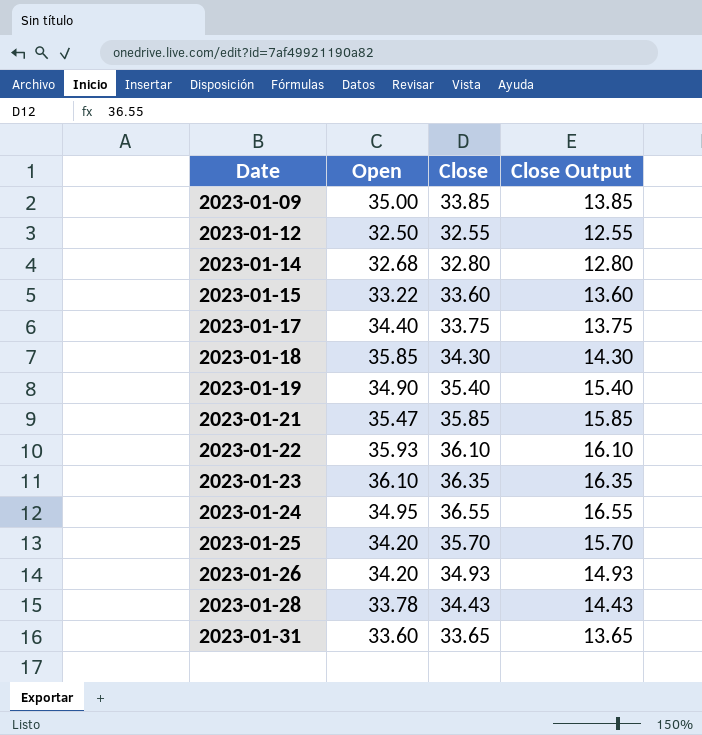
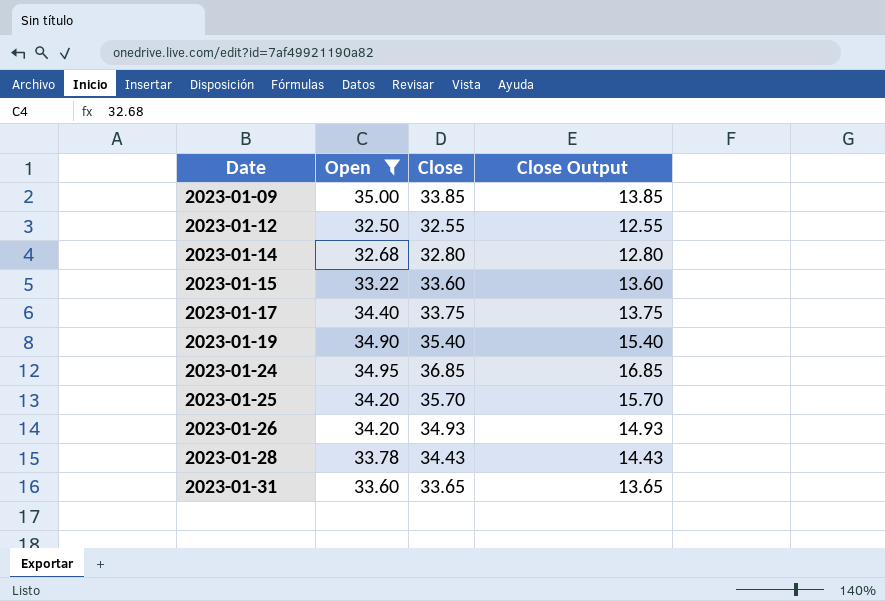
filter: none -> Open <= 35.00
2023-01-24 | Close: 36.55 -> 36.85
2023-01-24 | Close Output: 16.55 -> 16.85

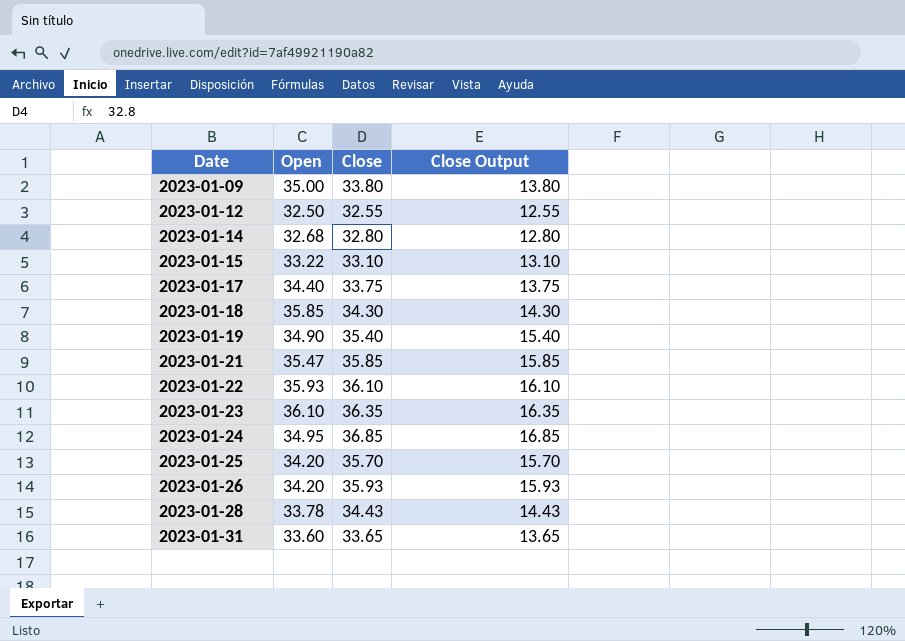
filter: Open <= 35.00 -> none
2023-01-09 | Close: 33.85 -> 33.80
2023-01-09 | Close Output: 13.85 -> 13.80
2023-01-15 | Close: 33.60 -> 33.10
2023-01-15 | Close Output: 13.60 -> 13.10
2023-01-26 | Close: 34.93 -> 35.93
2023-01-26 | Close Output: 14.93 -> 15.93

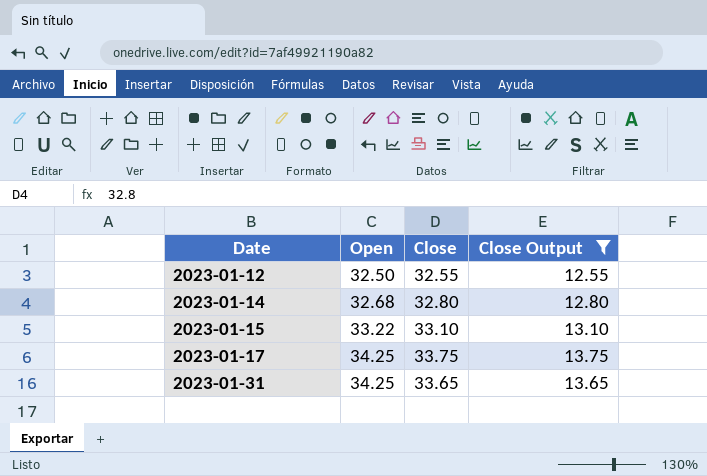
filter: none -> Close Output <= 13.75
2023-01-17 | Open: 34.40 -> 34.25
2023-01-31 | Open: 33.60 -> 34.25

